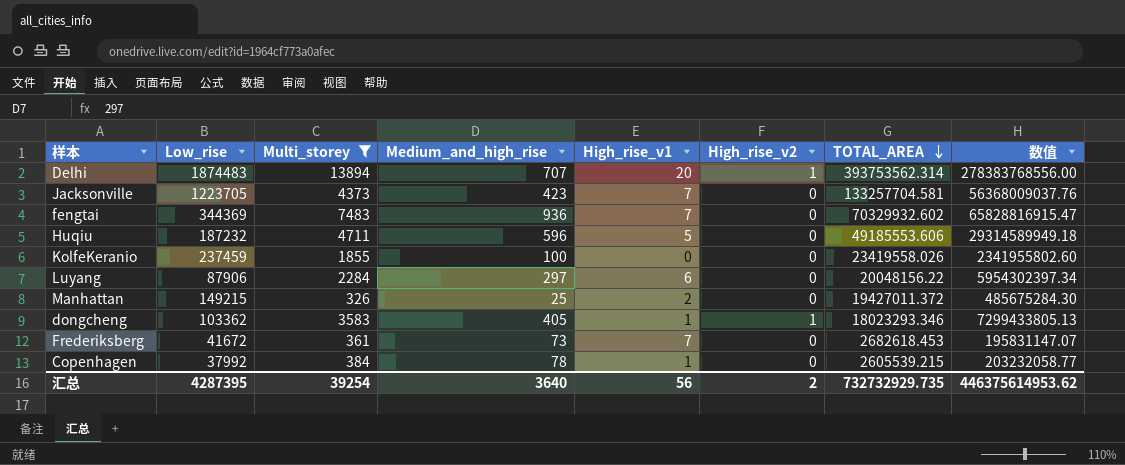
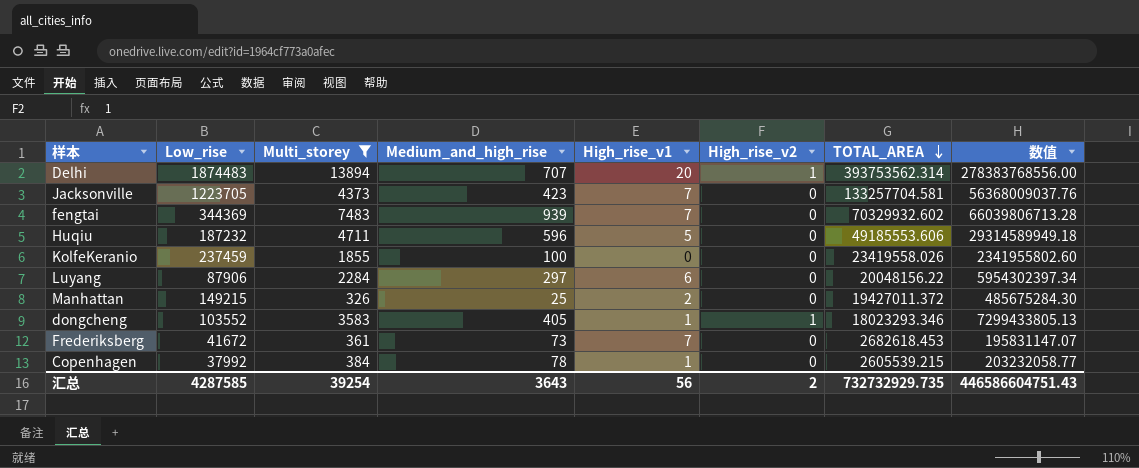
fengtai | Medium_and_high_rise: 936 -> 939
fengtai | 数值: 65828816915.47 -> 66039806713.28
dongcheng | Low_rise: 103362 -> 103552
汇总 | Low_rise: 4287395 -> 4287585
汇总 | Medium_and_high_rise: 3640 -> 3643
汇总 | 数值: 446375614953.62 -> 446586604751.43

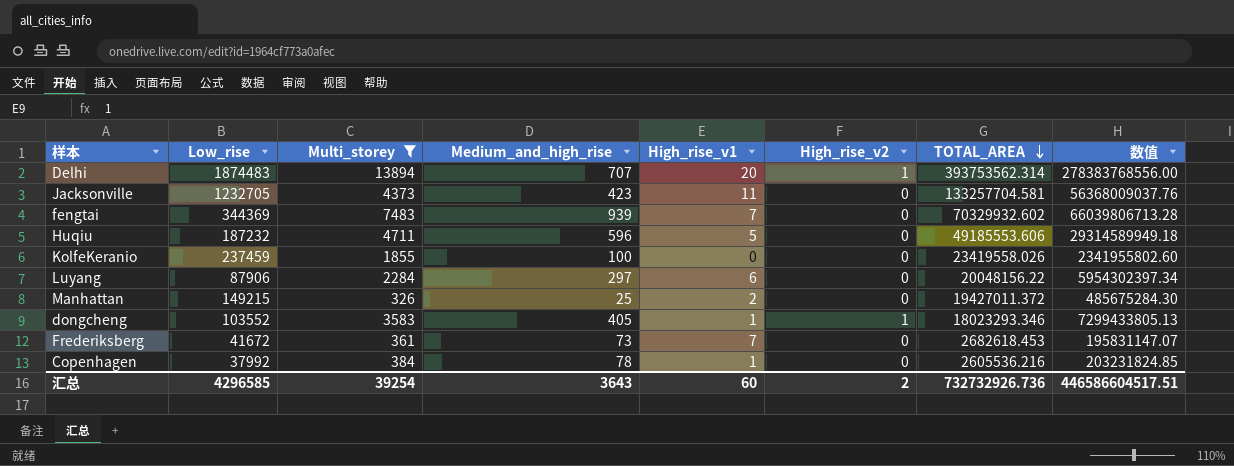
Jacksonville | Low_rise: 1223705 -> 1232705
Jacksonville | High_rise_v1: 7 -> 11
Copenhagen | TOTAL_AREA: 2605539.215 -> 2605536.216
Copenhagen | 数值: 203232058.77 -> 203231824.85
汇总 | Low_rise: 4287585 -> 4296585
汇总 | High_rise_v1: 56 -> 60
汇总 | TOTAL_AREA: 732732929.735 -> 732732926.736
汇总 | 数值: 446586604751.43 -> 446586604517.51

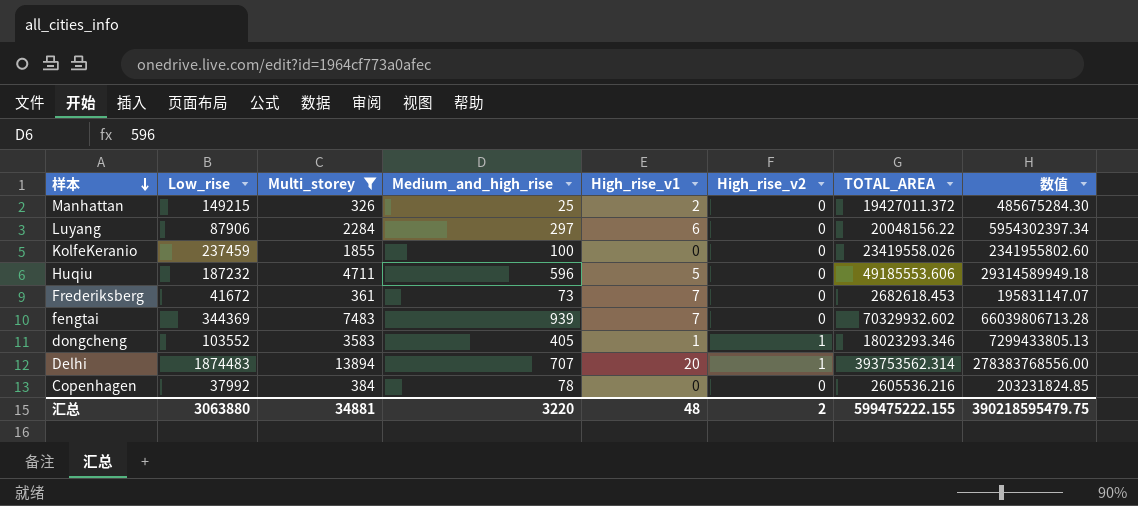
row order: TOTAL_AREA descending -> 样本 descending
row Jacksonville: 1232705 | 4373 | 423 | 11 | 0 | 133257704.581 | 56368009037.76 -> none
Copenhagen | High_rise_v1: 1 -> 0
汇总 | Low_rise: 4296585 -> 3063880
汇总 | Multi_storey: 39254 -> 34881
汇总 | Medium_and_high_rise: 3643 -> 3220
汇总 | High_rise_v1: 60 -> 48
汇总 | TOTAL_AREA: 732732926.736 -> 599475222.155
汇总 | 数值: 446586604517.51 -> 390218595479.75

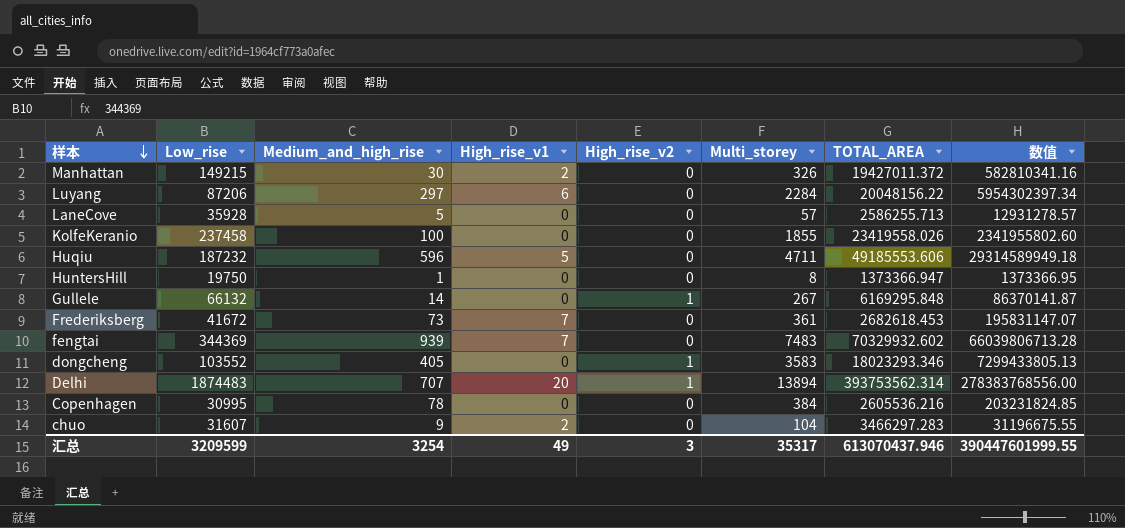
filter: Multi_storey >= 326 -> none
column Multi_storey | position: 3 -> 6
Manhattan | Medium_and_high_rise: 25 -> 30
Manhattan | 数值: 485675284.30 -> 582810341.16
Luyang | Low_rise: 87906 -> 87206
KolfeKeranio | Low_rise: 237459 -> 237458
dongcheng | High_rise_v1: 1 -> 0
Copenhagen | Low_rise: 37992 -> 30995
汇总 | Low_rise: 3063880 -> 3209599
汇总 | Medium_and_high_rise: 3220 -> 3254
汇总 | High_rise_v1: 48 -> 49
汇总 | High_rise_v2: 2 -> 3
汇总 | Multi_storey: 34881 -> 35317
汇总 | TOTAL_AREA: 599475222.155 -> 613070437.946
汇总 | 数值: 390218595479.75 -> 390447601999.55

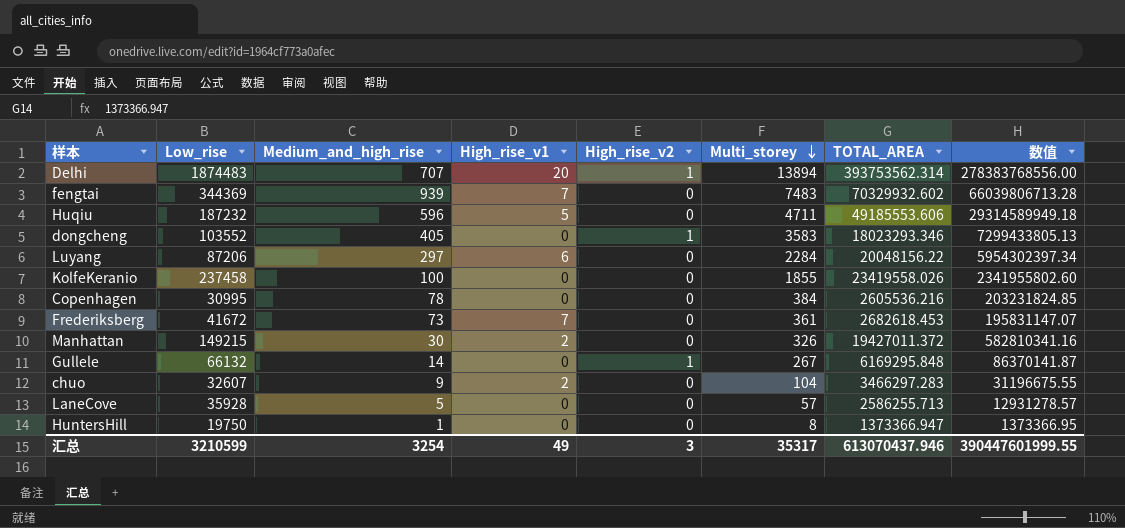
row order: 样本 descending -> Multi_storey descending
chuo | Low_rise: 31607 -> 32607
汇总 | Low_rise: 3209599 -> 3210599

